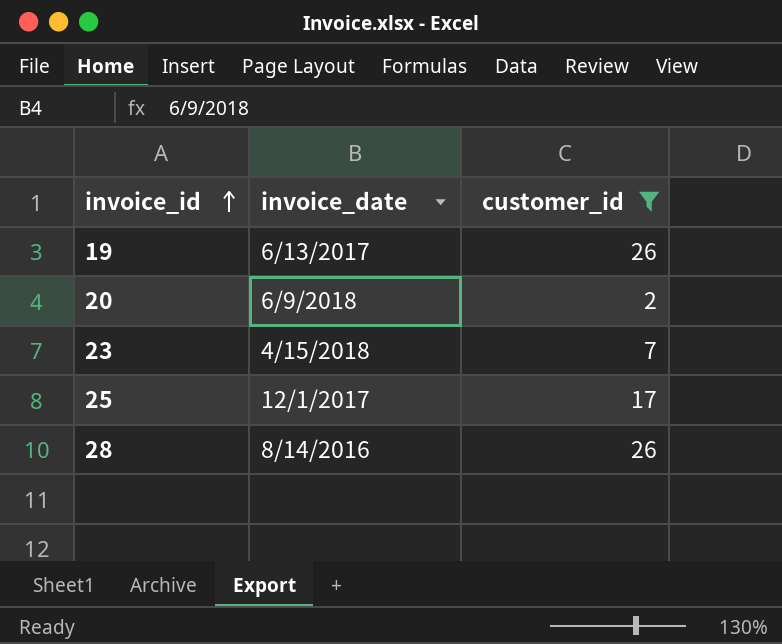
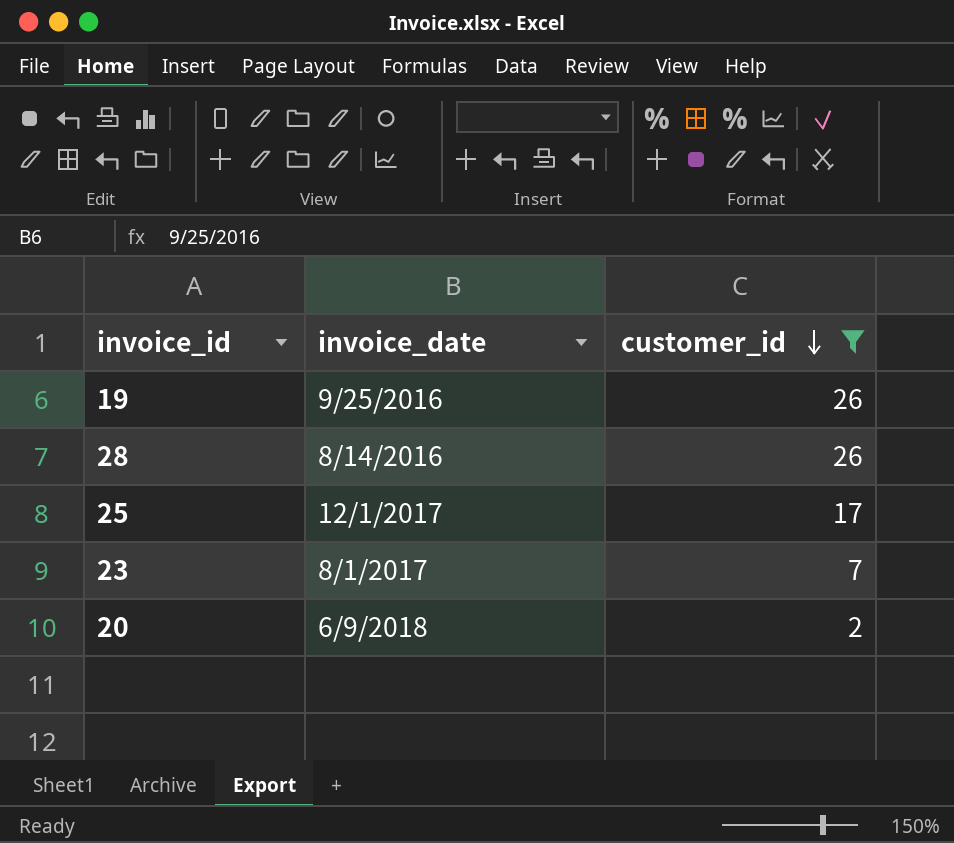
row order: invoice_id ascending -> customer_id descending
19 | invoice_date: 6/13/2017 -> 9/25/2016
23 | invoice_date: 4/15/2018 -> 8/1/2017

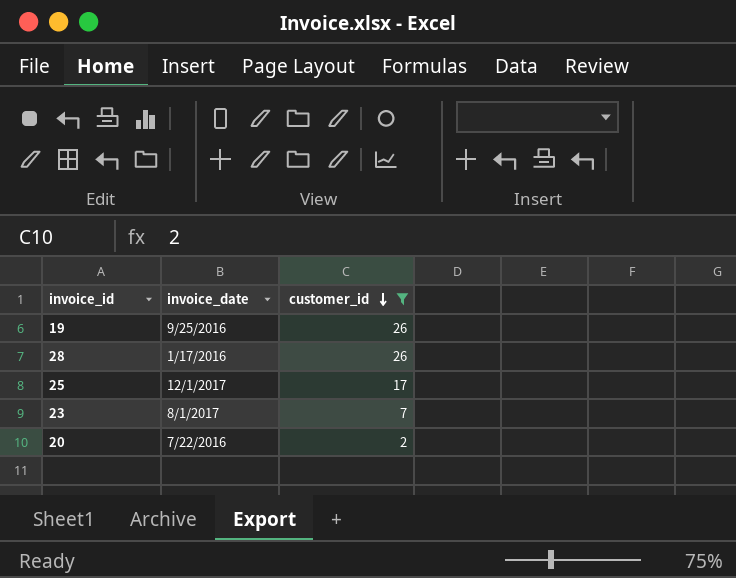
28 | invoice_date: 8/14/2016 -> 1/17/2016
20 | invoice_date: 6/9/2018 -> 7/22/2016

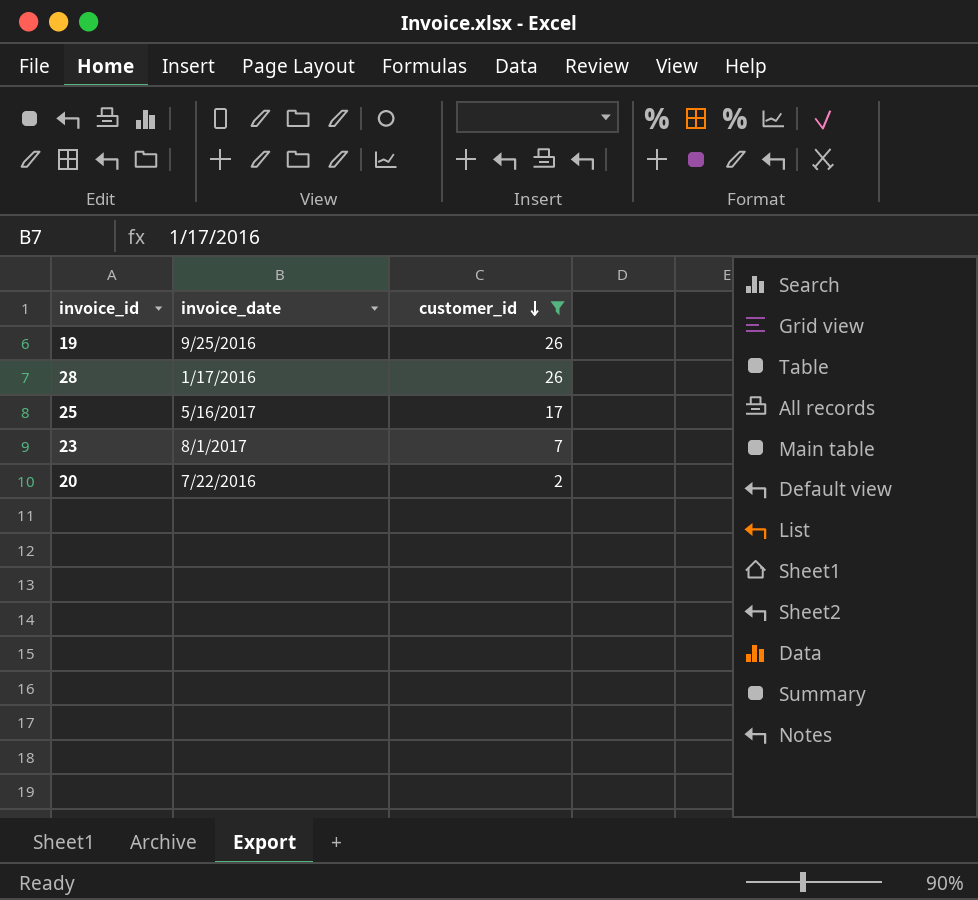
25 | invoice_date: 12/1/2017 -> 5/16/2017

